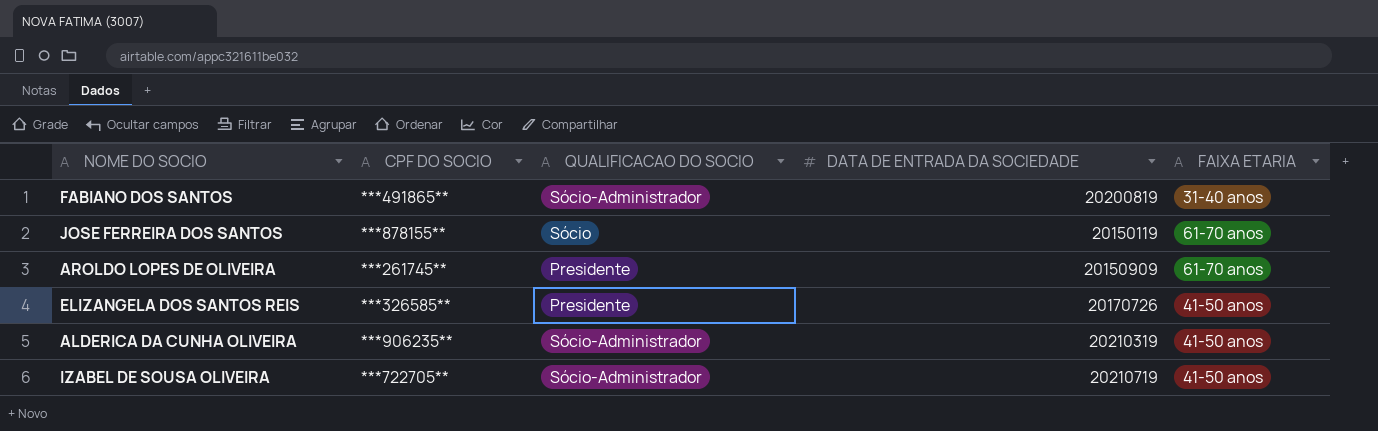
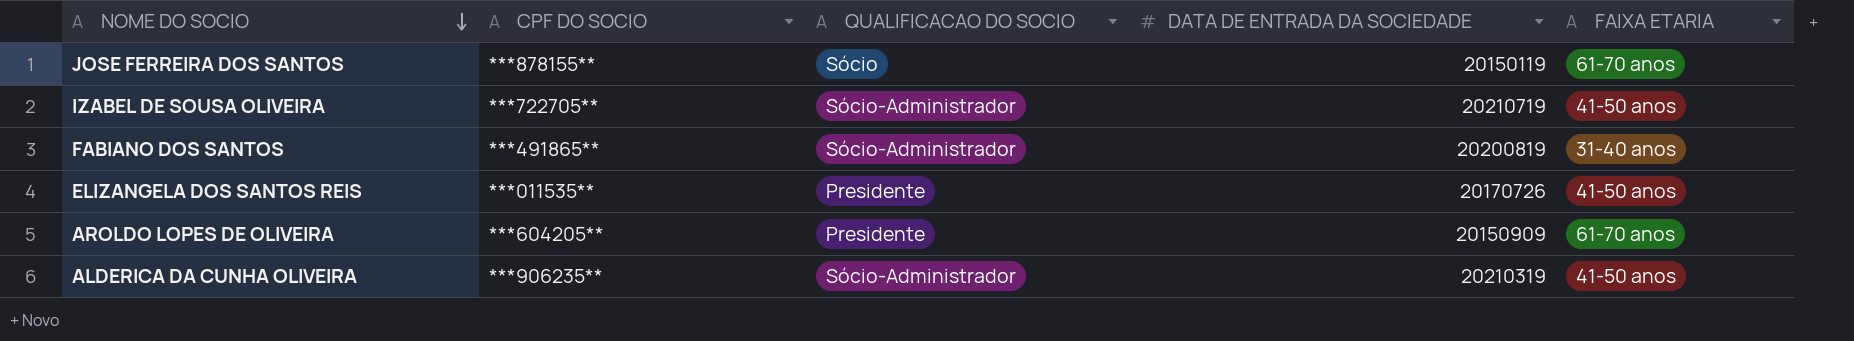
row order: none -> NOME DO SOCIO descending
ELIZANGELA DOS SANTOS REIS | CPF DO SOCIO: ***326585** -> ***011535**
AROLDO LOPES DE OLIVEIRA | CPF DO SOCIO: ***261745** -> ***604205**

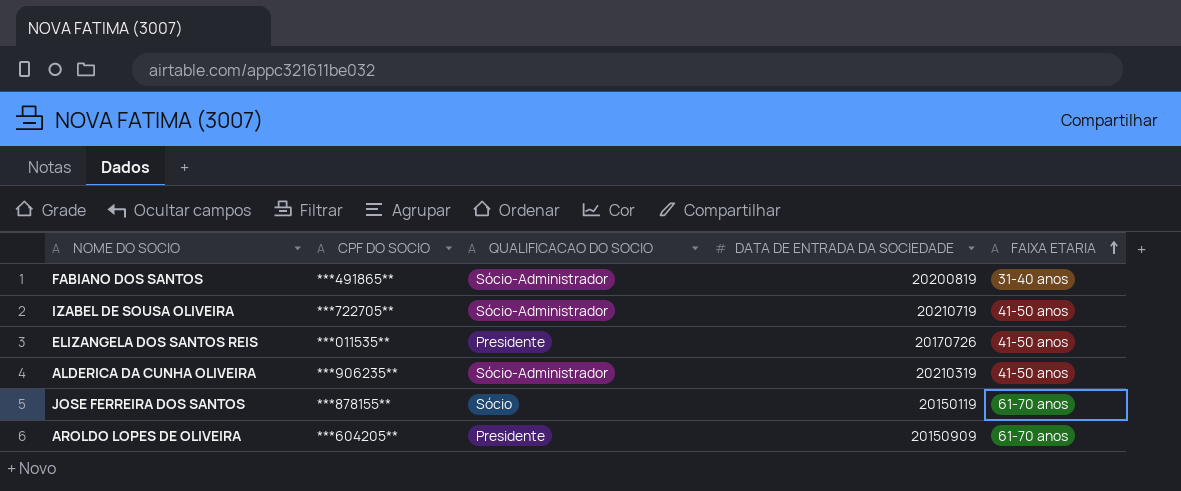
row order: NOME DO SOCIO descending -> FAIXA ETARIA ascending

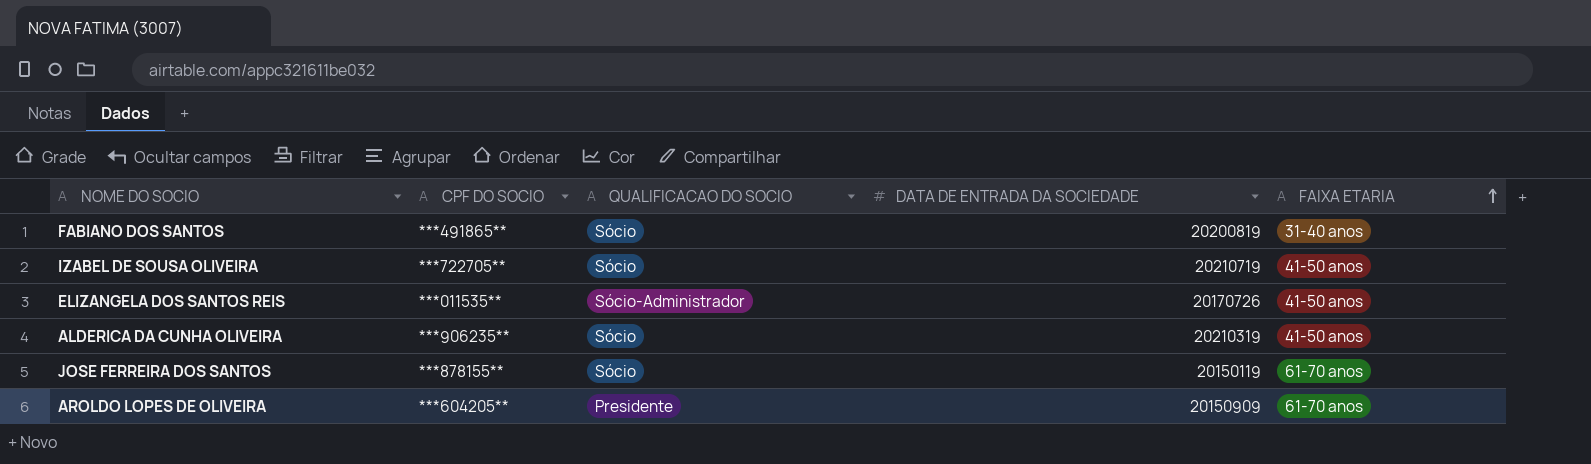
FABIANO DOS SANTOS | QUALIFICACAO DO SOCIO: Sócio-Administrador -> Sócio
IZABEL DE SOUSA OLIVEIRA | QUALIFICACAO DO SOCIO: Sócio-Administrador -> Sócio
ELIZANGELA DOS SANTOS REIS | QUALIFICACAO DO SOCIO: Presidente -> Sócio-Administrador
ALDERICA DA CUNHA OLIVEIRA | QUALIFICACAO DO SOCIO: Sócio-Administrador -> Sócio

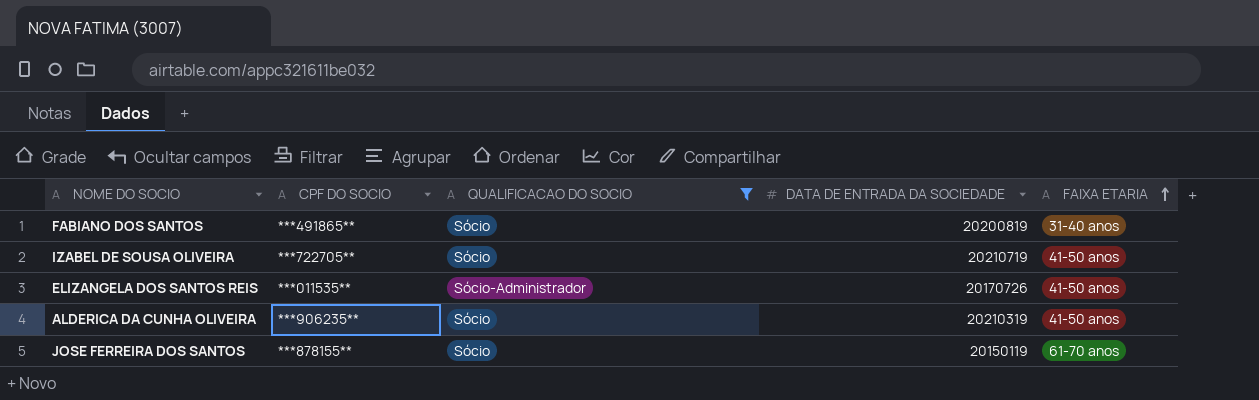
filter: none -> QUALIFICACAO DO SOCIO != Presidente

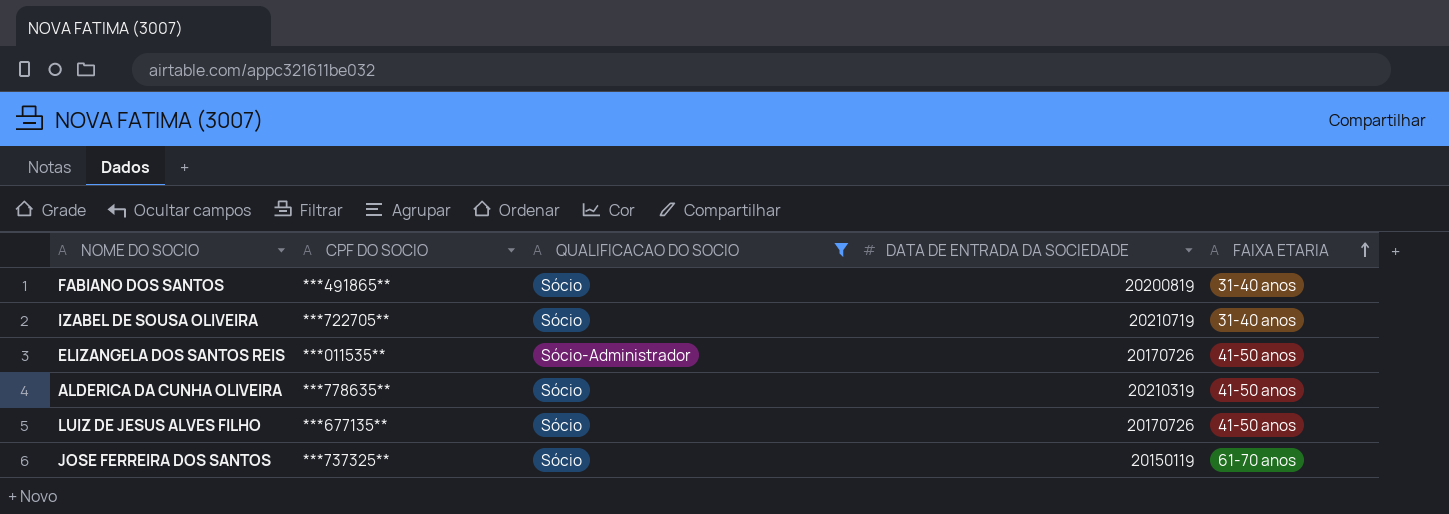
IZABEL DE SOUSA OLIVEIRA | FAIXA ETARIA: 41-50 anos -> 31-40 anos
ALDERICA DA CUNHA OLIVEIRA | CPF DO SOCIO: ***906235** -> ***778635**
row LUIZ DE JESUS ALVES FILHO: none -> ***677135** | Sócio | 20170726 | 41-50 anos
JOSE FERREIRA DOS SANTOS | CPF DO SOCIO: ***878155** -> ***737325**

